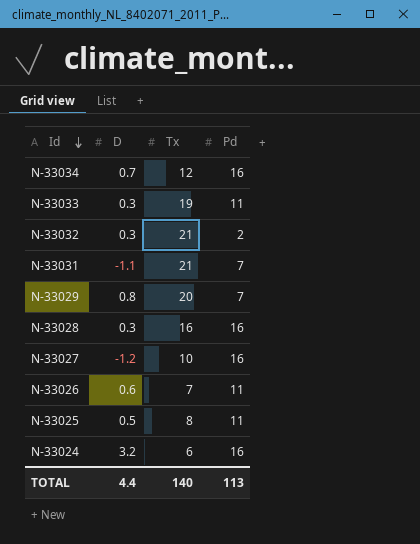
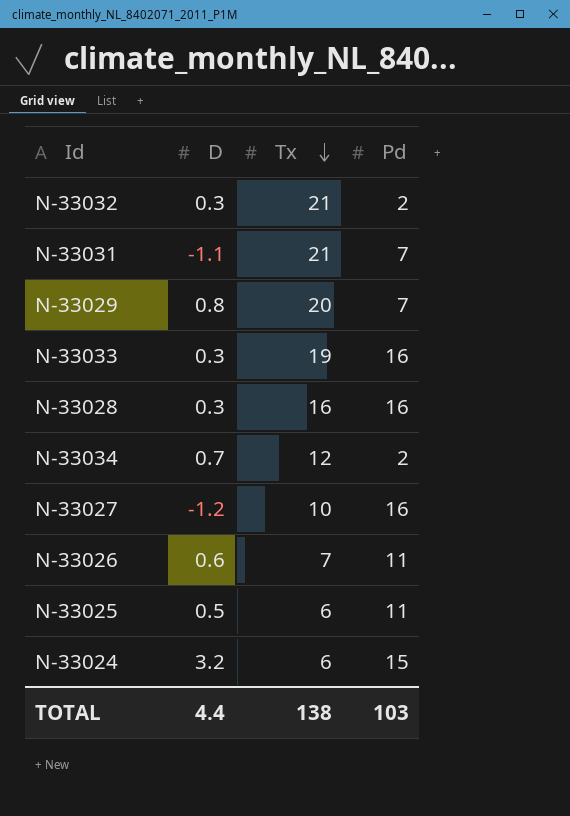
row order: Id descending -> Tx descending
N-33033 | Pd: 11 -> 16
N-33034 | Pd: 16 -> 2
N-33025 | Tx: 8 -> 6
N-33024 | Pd: 16 -> 15
TOTAL | Tx: 140 -> 138
TOTAL | Pd: 113 -> 103

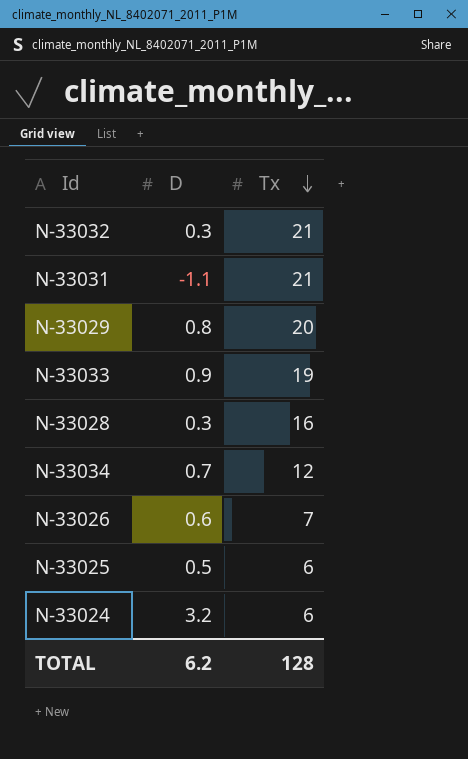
column Pd | position: 4 -> none
row N-33027: -1.2 | 10 | 16 -> none
N-33033 | D: 0.3 -> 0.9
TOTAL | D: 4.4 -> 6.2
TOTAL | Tx: 138 -> 128

